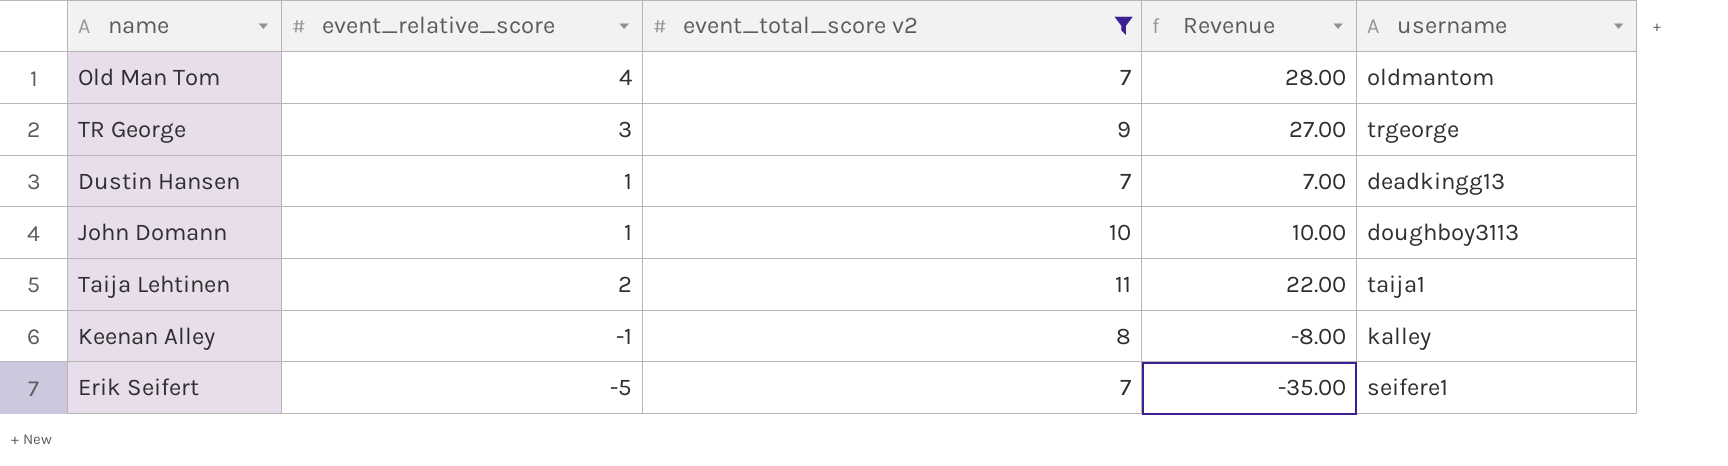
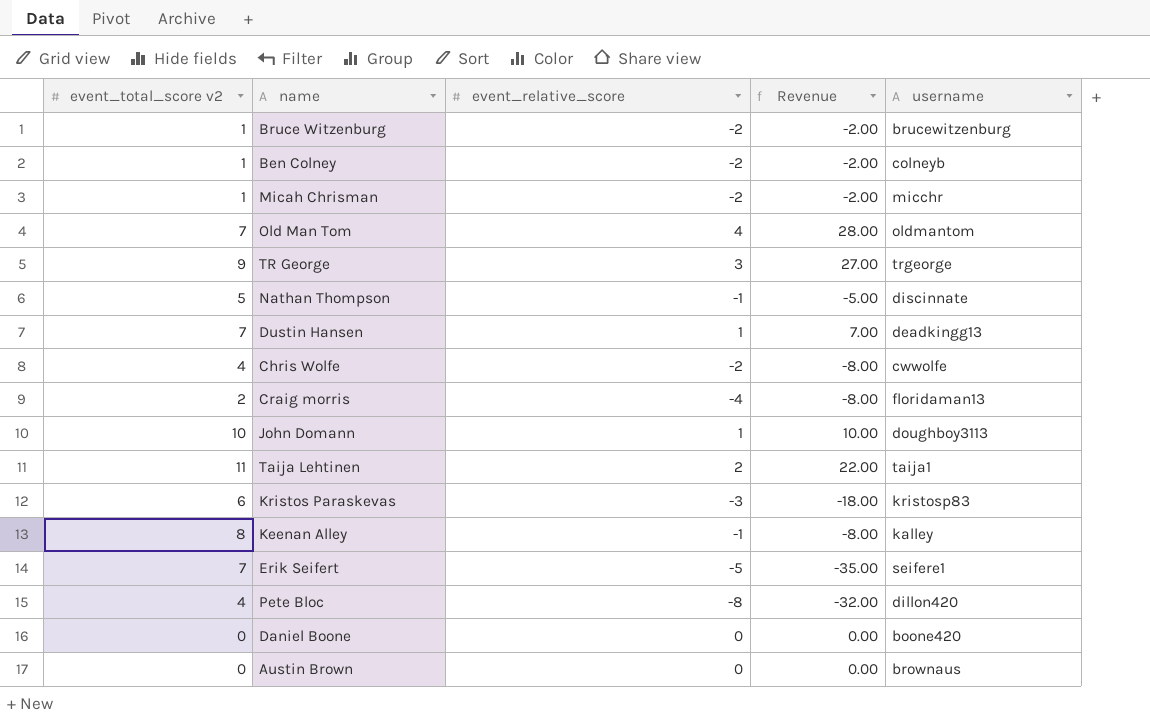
filter: event_total_score v2 >= 7 -> none
column event_total_score v2 | position: 3 -> 1

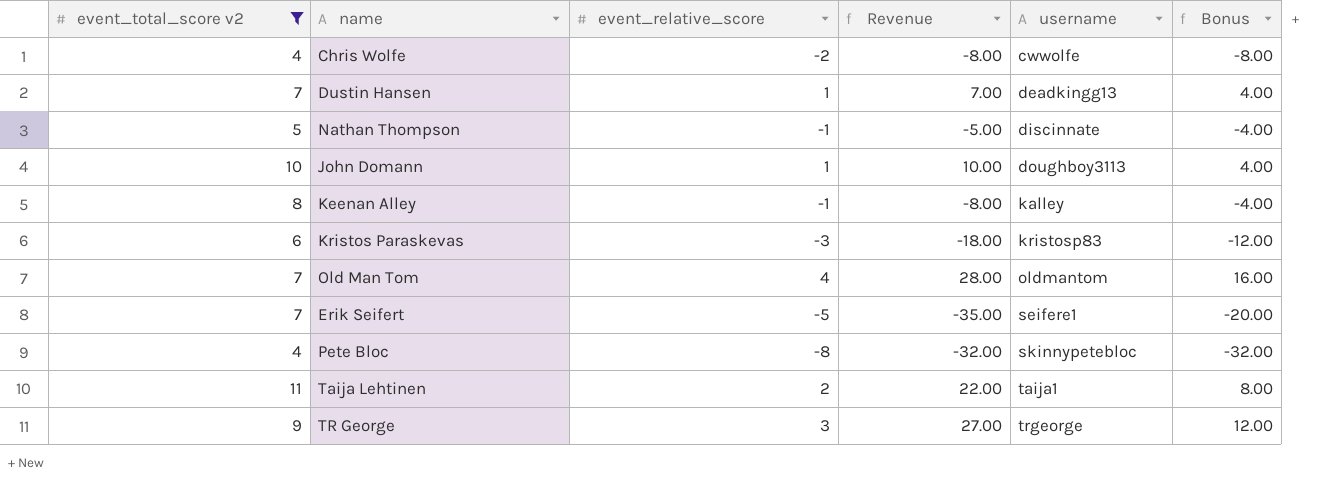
filter: none -> event_total_score v2 >= 4
row order: none -> username ascending
column Bonus | formula: none -> [event_relative_score] * 4
Pete Bloc | username: dillon420 -> skinnypetebloc

